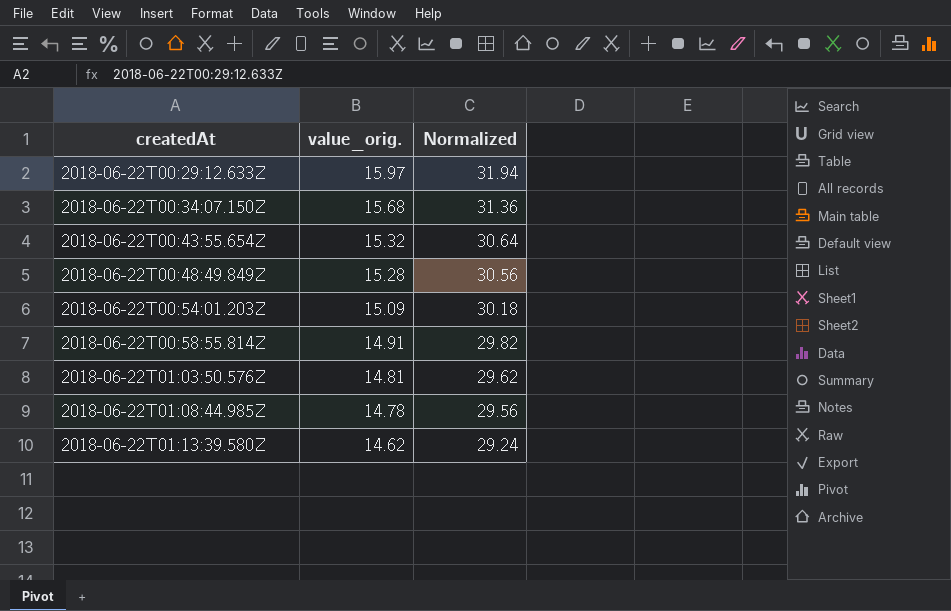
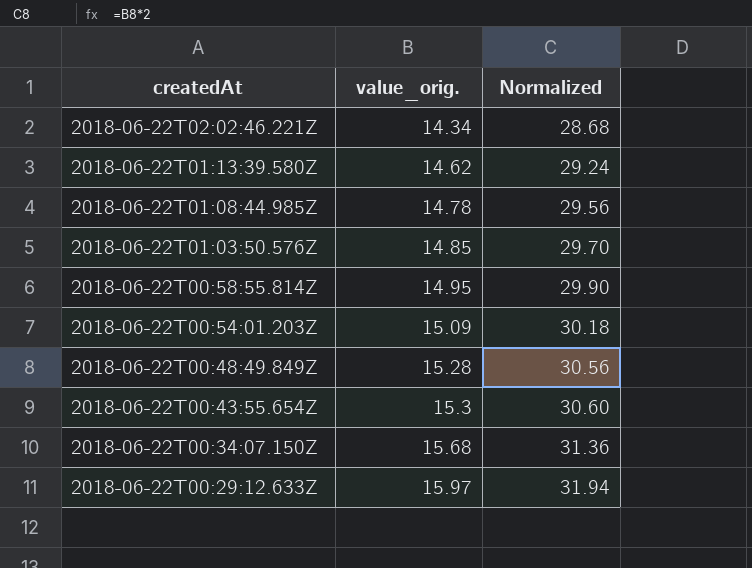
row order: createdAt ascending -> createdAt descending
row 2018-06-22T02:02:46.221Z: none -> 14.34 | 28.68
2018-06-22T01:03:50.576Z | value_orig.: 14.81 -> 14.85
2018-06-22T01:03:50.576Z | Normalized: 29.62 -> 29.70
2018-06-22T00:58:55.814Z | value_orig.: 14.91 -> 14.95
2018-06-22T00:58:55.814Z | Normalized: 29.82 -> 29.90
2018-06-22T00:43:55.654Z | value_orig.: 15.32 -> 15.3
2018-06-22T00:43:55.654Z | Normalized: 30.64 -> 30.60

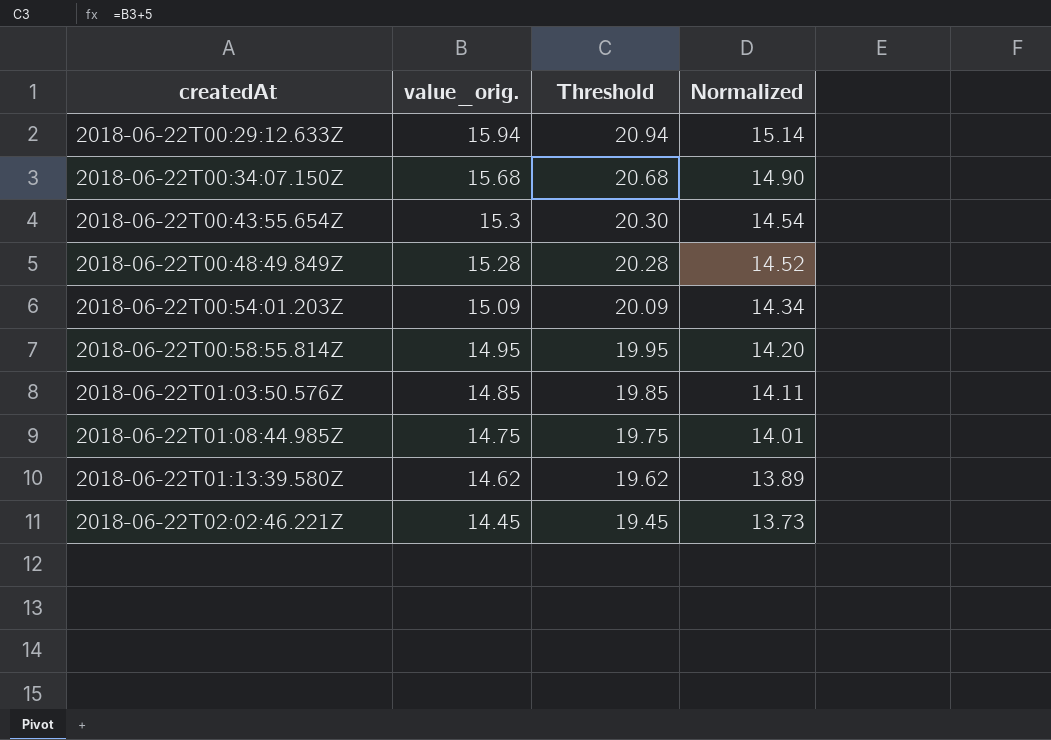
row order: createdAt descending -> createdAt ascending
column Threshold | formula: none -> [value_orig.] + 5
column Normalized | formula: [value_orig.] * 2 -> [value_orig.] * 0.95
2018-06-22T00:29:12.633Z | value_orig.: 15.97 -> 15.94
2018-06-22T01:08:44.985Z | value_orig.: 14.78 -> 14.75
2018-06-22T02:02:46.221Z | value_orig.: 14.34 -> 14.45

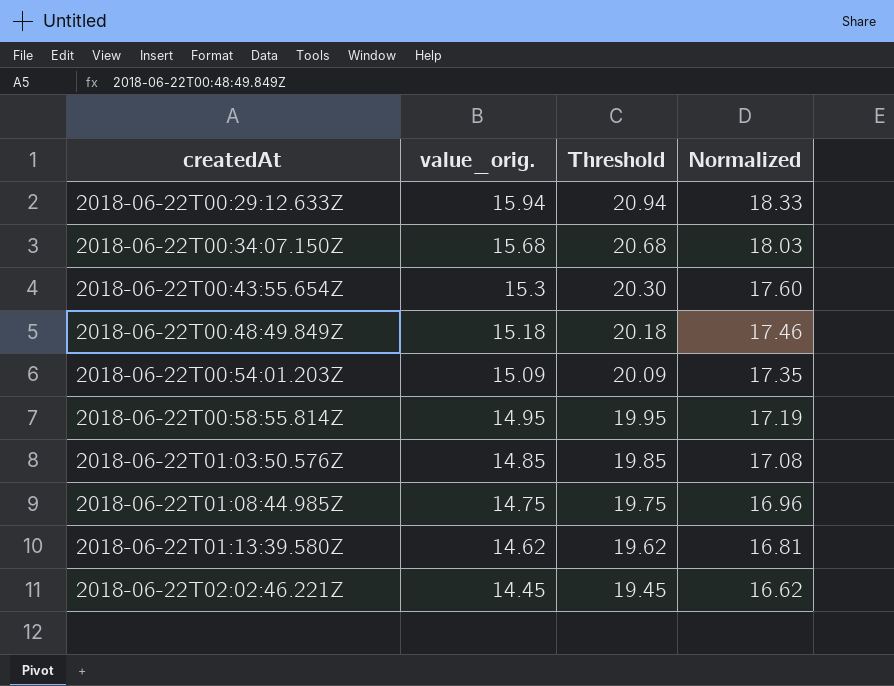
column Normalized | formula: [value_orig.] * 0.95 -> [value_orig.] * 1.15
2018-06-22T00:48:49.849Z | value_orig.: 15.28 -> 15.18
2018-06-22T00:48:49.849Z | Threshold: 20.28 -> 20.18

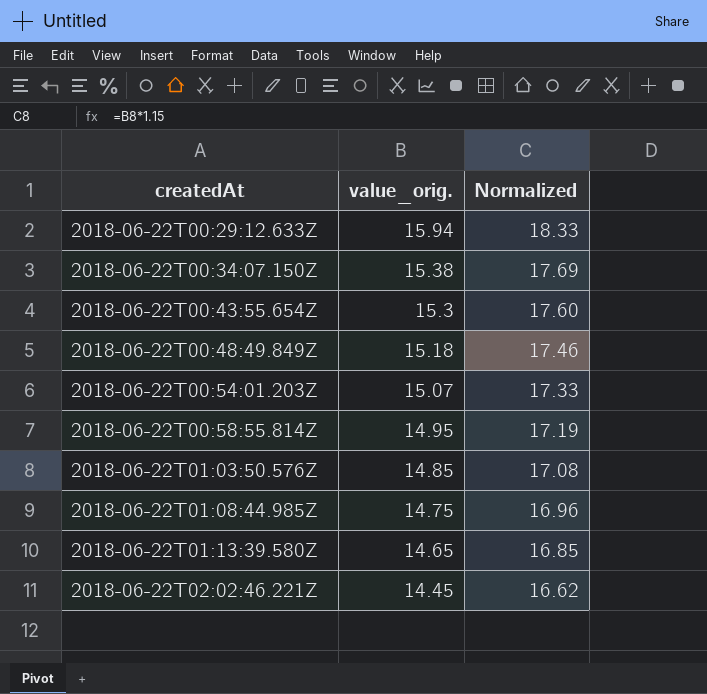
column Threshold | formula: [value_orig.] + 5 -> none
2018-06-22T00:34:07.150Z | value_orig.: 15.68 -> 15.38
2018-06-22T00:34:07.150Z | Normalized: 18.03 -> 17.69
2018-06-22T00:54:01.203Z | value_orig.: 15.09 -> 15.07
2018-06-22T00:54:01.203Z | Normalized: 17.35 -> 17.33
2018-06-22T01:13:39.580Z | value_orig.: 14.62 -> 14.65
2018-06-22T01:13:39.580Z | Normalized: 16.81 -> 16.85

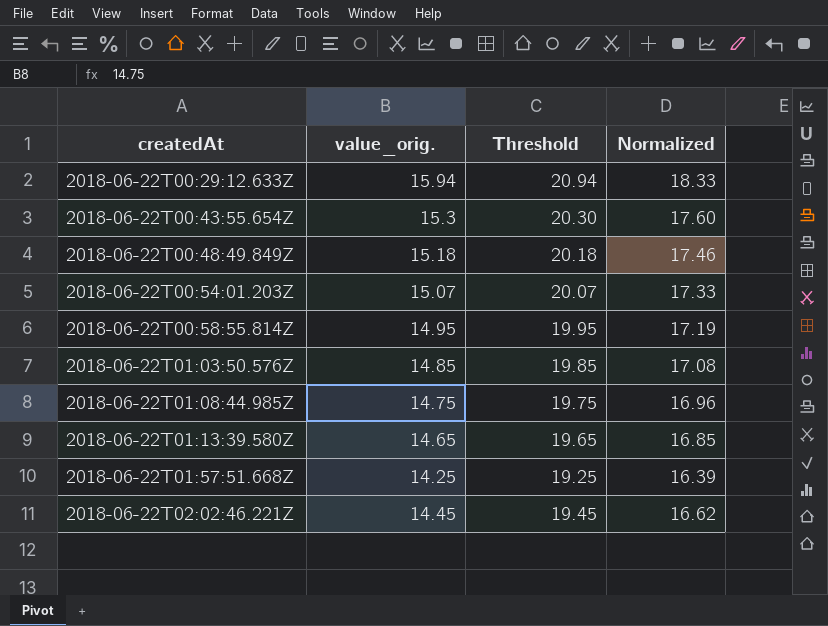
column Threshold | formula: none -> [value_orig.] + 5
row 2018-06-22T00:34:07.150Z: 15.38 | 17.69 -> none
row 2018-06-22T01:57:51.668Z: none -> 14.25 | 19.25 | 16.39

